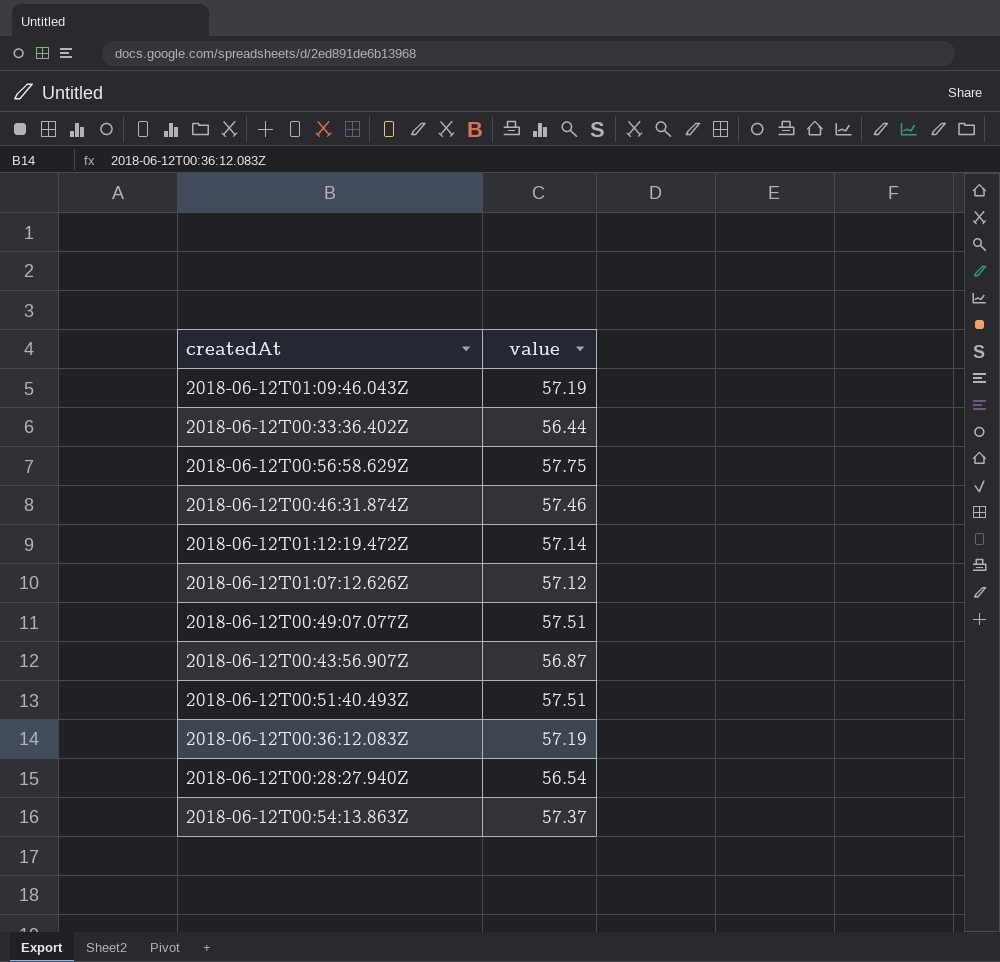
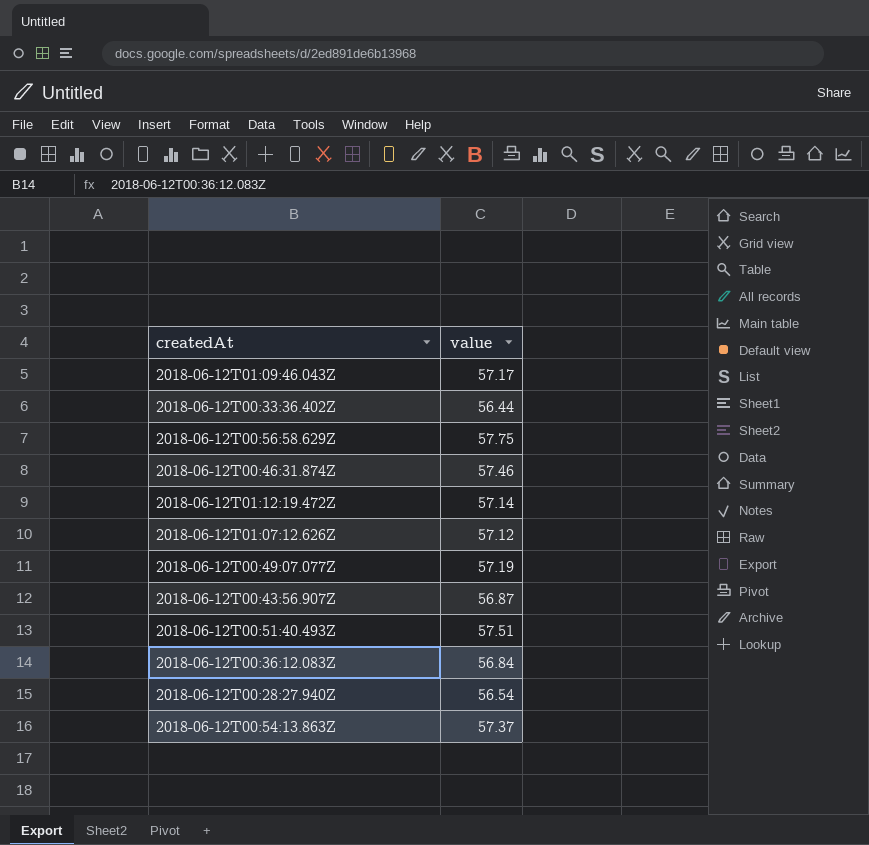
2018-06-12T01:09:46.043Z | value: 57.19 -> 57.17
2018-06-12T00:49:07.077Z | value: 57.51 -> 57.19
2018-06-12T00:36:12.083Z | value: 57.19 -> 56.84

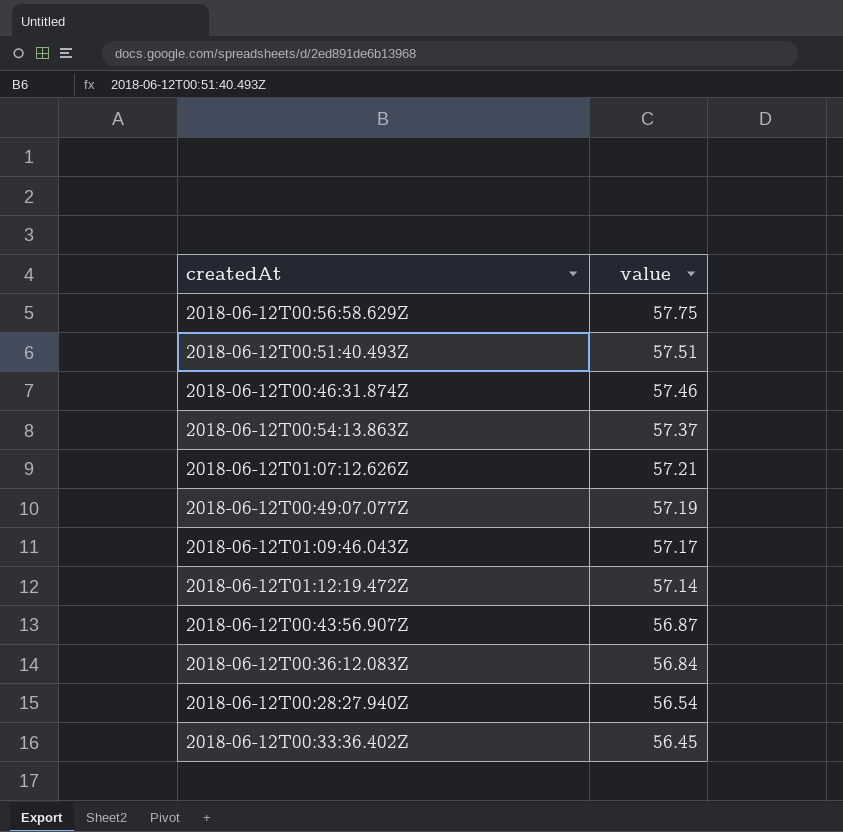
row order: none -> value descending
2018-06-12T01:07:12.626Z | value: 57.12 -> 57.21
2018-06-12T00:33:36.402Z | value: 56.44 -> 56.45

